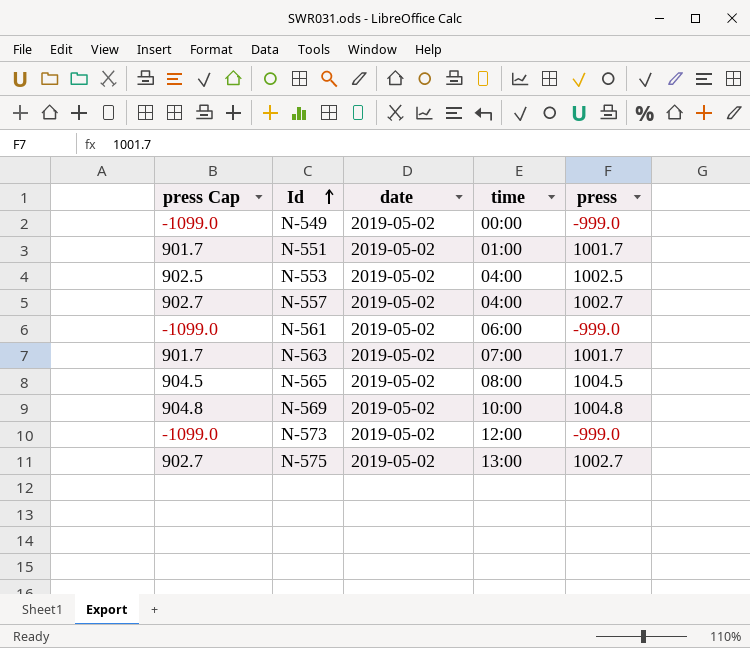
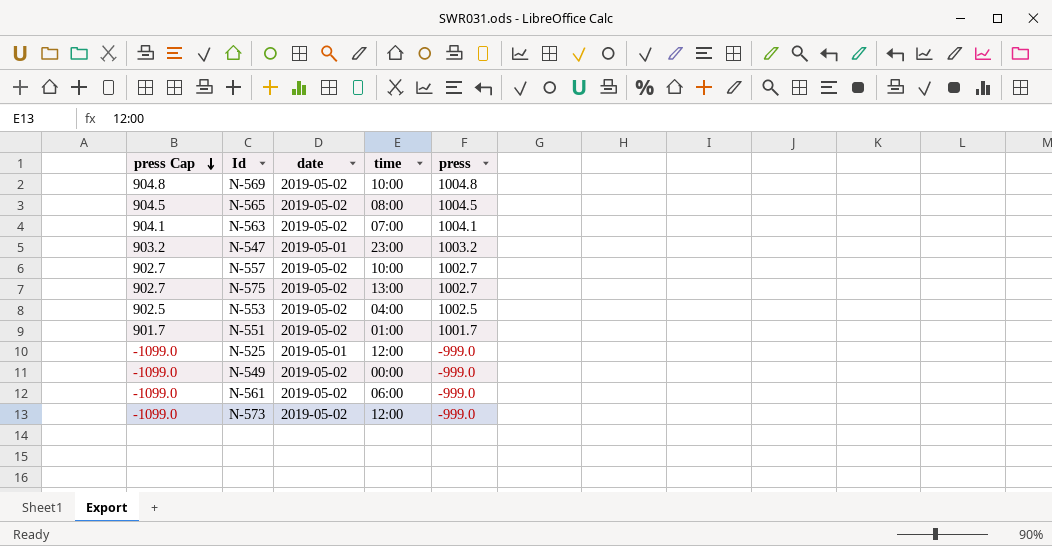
row order: Id ascending -> press Cap descending
N-563 | press Cap: 901.7 -> 904.1
N-563 | press: 1001.7 -> 1004.1
row N-547: none -> 903.2 | 2019-05-01 | 23:00 | 1003.2
N-557 | time: 04:00 -> 10:00
row N-525: none -> -1099.0 | 2019-05-01 | 12:00 | -999.0

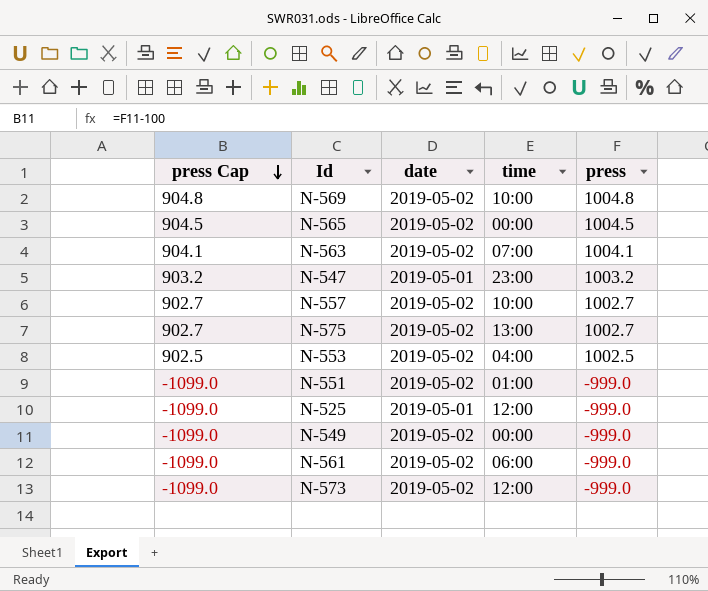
N-565 | time: 08:00 -> 00:00
N-551 | press Cap: 901.7 -> -1099.0
N-551 | press: 1001.7 -> -999.0

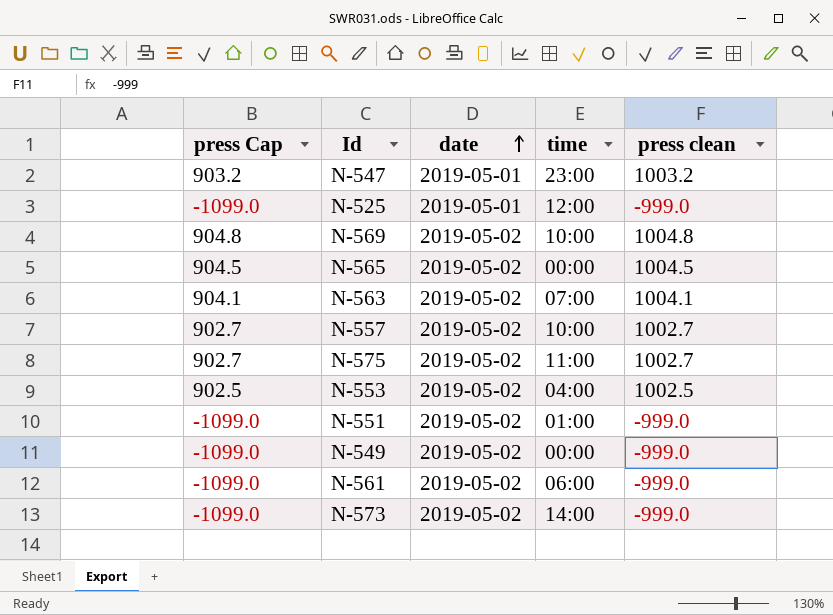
row order: press Cap descending -> date ascending
column name: press -> press clean
N-575 | time: 13:00 -> 11:00
N-573 | time: 12:00 -> 14:00

